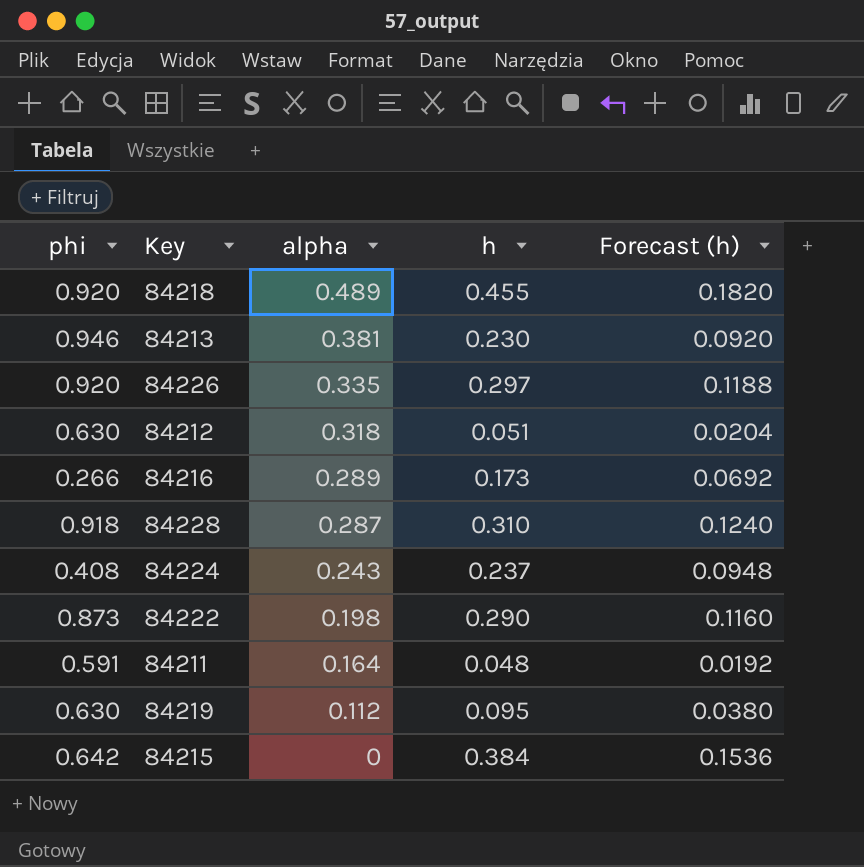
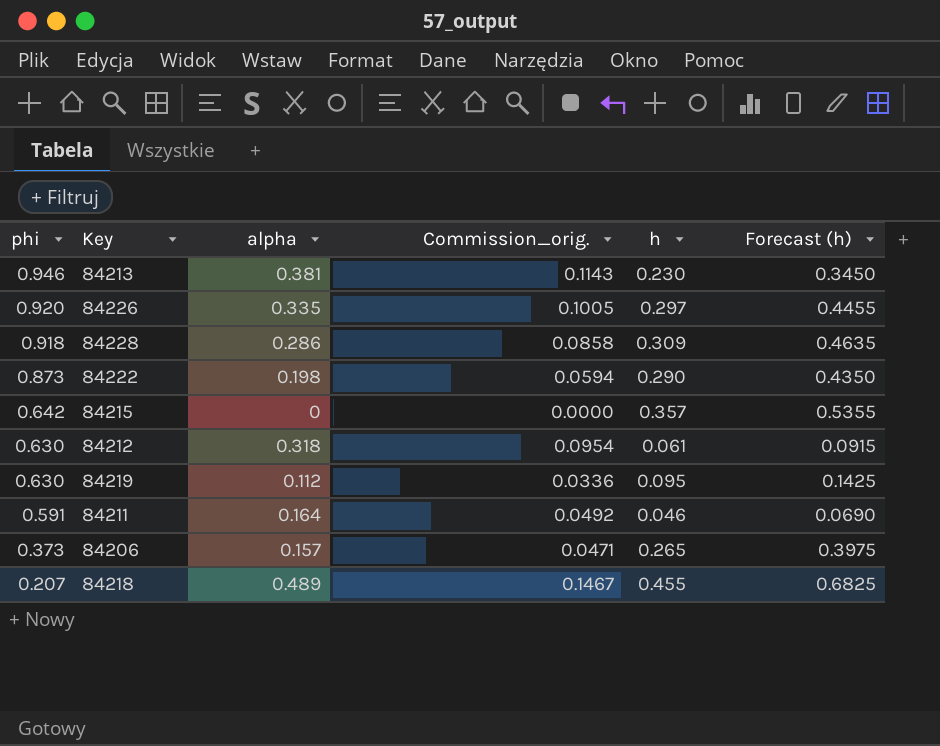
row order: alpha descending -> phi descending
column Commission_orig. | formula: none -> [alpha] * 0.3
column Forecast (h) | formula: [h] * 0.4 -> [h] * 1.5
row 84216: 0.266 | 0.289 | 0.173 | 0.0692 -> none
row 84224: 0.408 | 0.243 | 0.237 | 0.0948 -> none
84228 | alpha: 0.287 -> 0.286
84228 | h: 0.310 -> 0.309
84215 | h: 0.384 -> 0.357
84212 | h: 0.051 -> 0.061
84211 | h: 0.048 -> 0.046
row 84206: none -> 0.373 | 0.157 | 0.0471 | 0.265 | 0.3975
84218 | phi: 0.920 -> 0.207

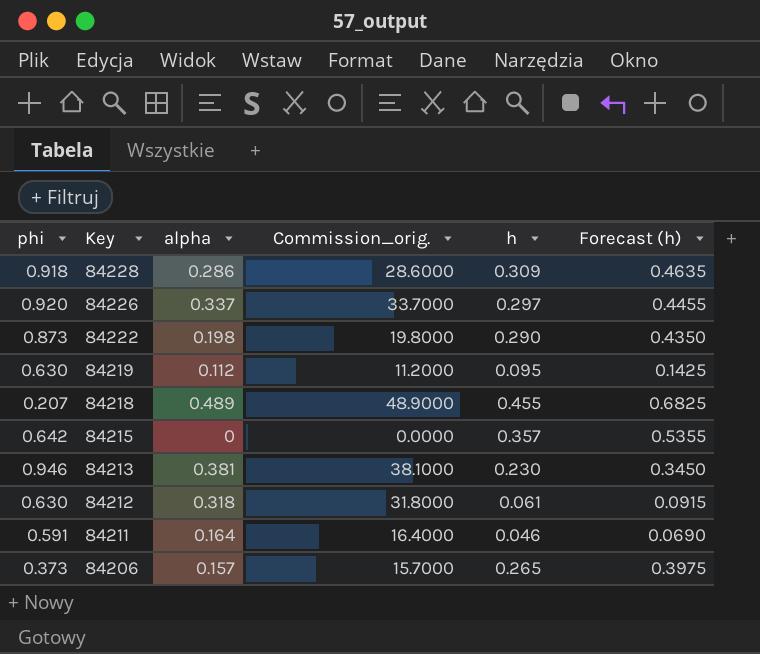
row order: phi descending -> Key descending
column Commission_orig. | formula: [alpha] * 0.3 -> [alpha] * 100
84226 | alpha: 0.335 -> 0.337

